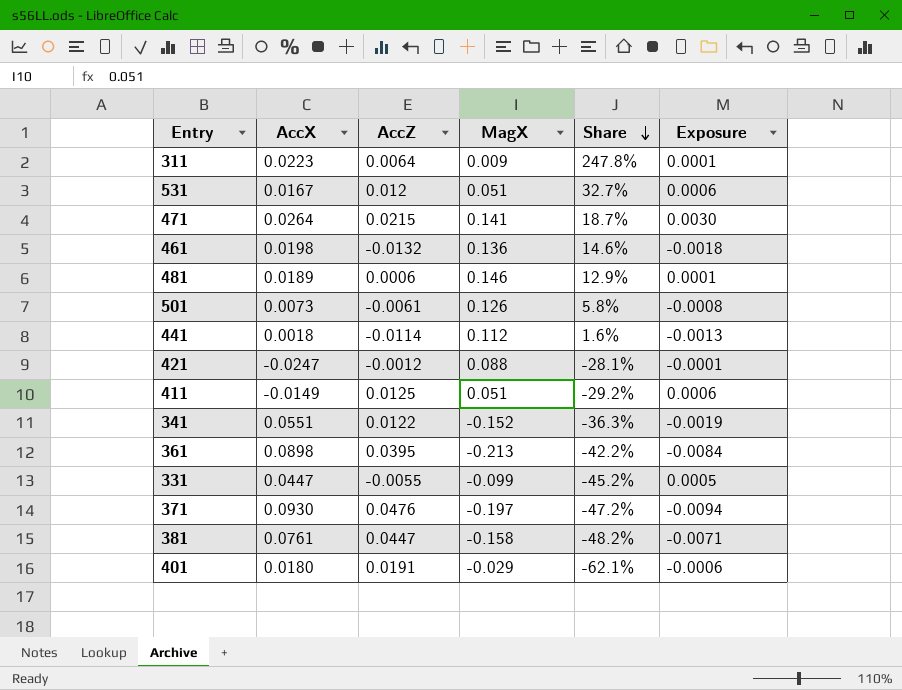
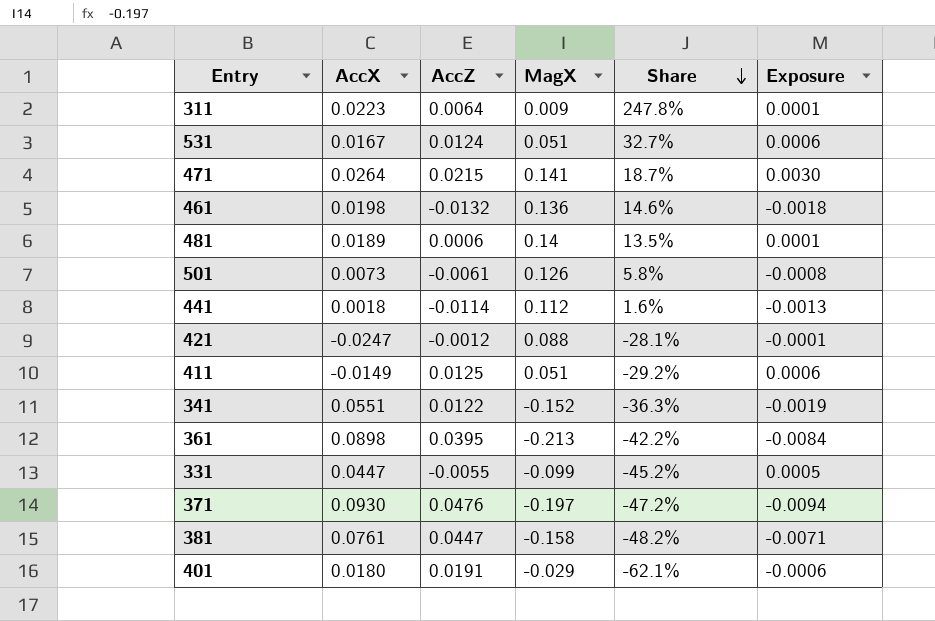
531 | AccZ: 0.012 -> 0.0124
481 | MagX: 0.146 -> 0.14
481 | Share: 12.9% -> 13.5%

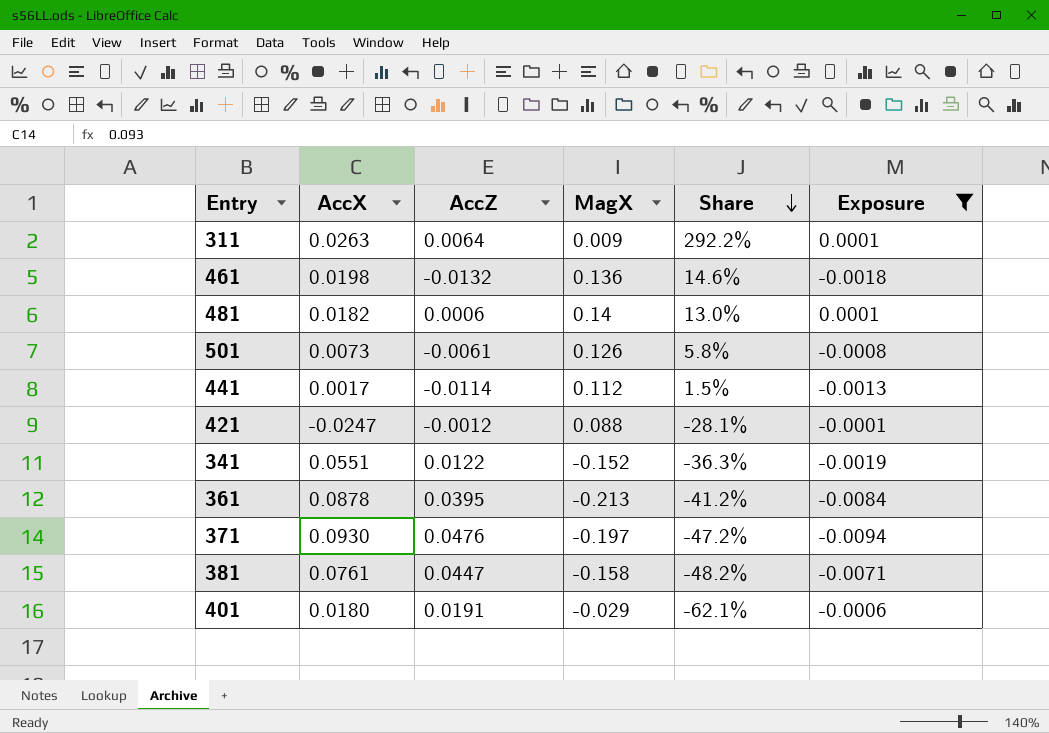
filter: none -> Exposure <= 0.0001
311 | AccX: 0.0223 -> 0.0263
311 | Share: 247.8% -> 292.2%
481 | AccX: 0.0189 -> 0.0182
481 | Share: 13.5% -> 13.0%
441 | AccX: 0.0018 -> 0.0017
441 | Share: 1.6% -> 1.5%
361 | AccX: 0.0898 -> 0.0878
361 | Share: -42.2% -> -41.2%

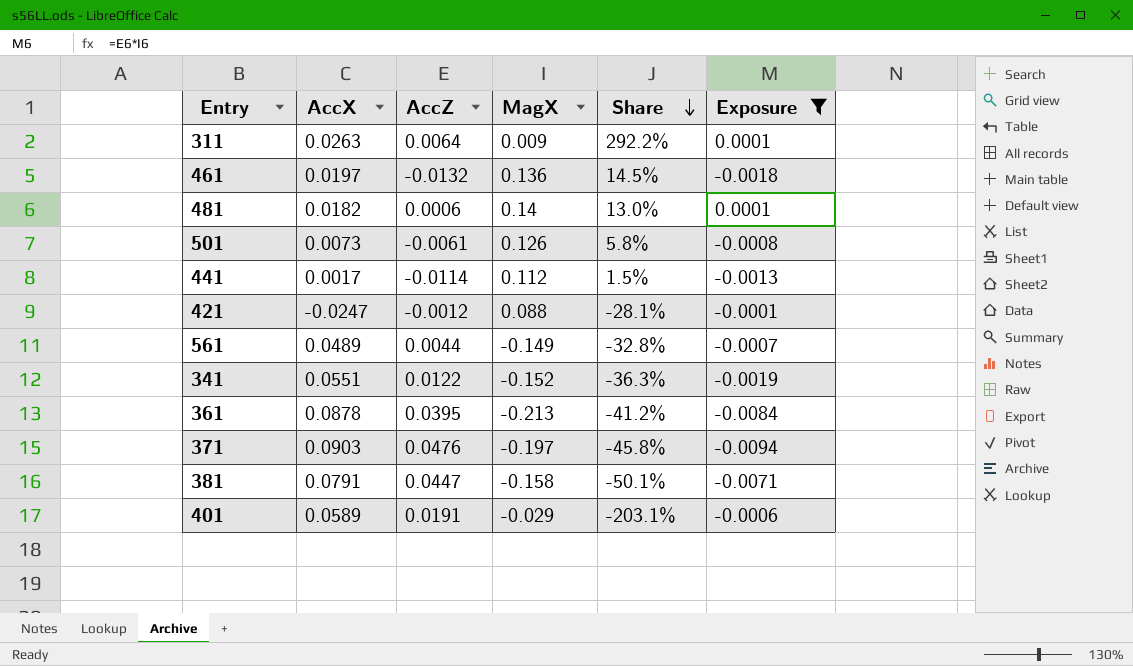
461 | AccX: 0.0198 -> 0.0197
461 | Share: 14.6% -> 14.5%
row 561: none -> 0.0489 | 0.0044 | -0.149 | -32.8% | -0.0007
371 | AccX: 0.0930 -> 0.0903
371 | Share: -47.2% -> -45.8%
381 | AccX: 0.0761 -> 0.0791
381 | Share: -48.2% -> -50.1%
401 | AccX: 0.0180 -> 0.0589
401 | Share: -62.1% -> -203.1%

